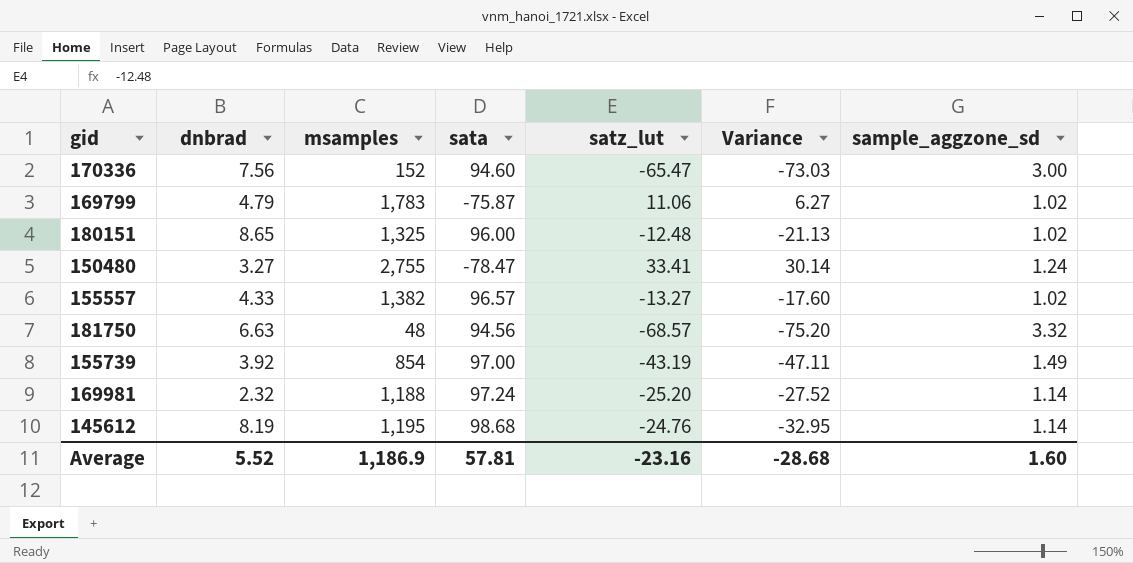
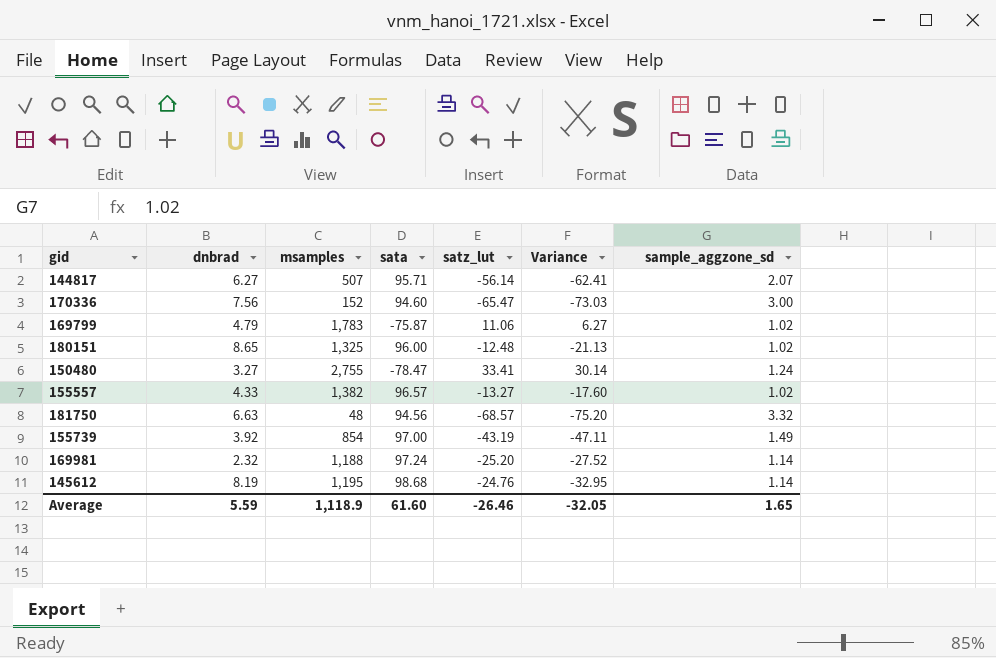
row 144817: none -> 6.27 | 507 | 95.71 | -56.14 | -62.41 | 2.07
Average | dnbrad: 5.52 -> 5.59
Average | msamples: 1,186.9 -> 1,118.9
Average | sata: 57.81 -> 61.60
Average | satz_lut: -23.16 -> -26.46
Average | Variance: -28.68 -> -32.05
Average | sample_aggzone_sd: 1.60 -> 1.65

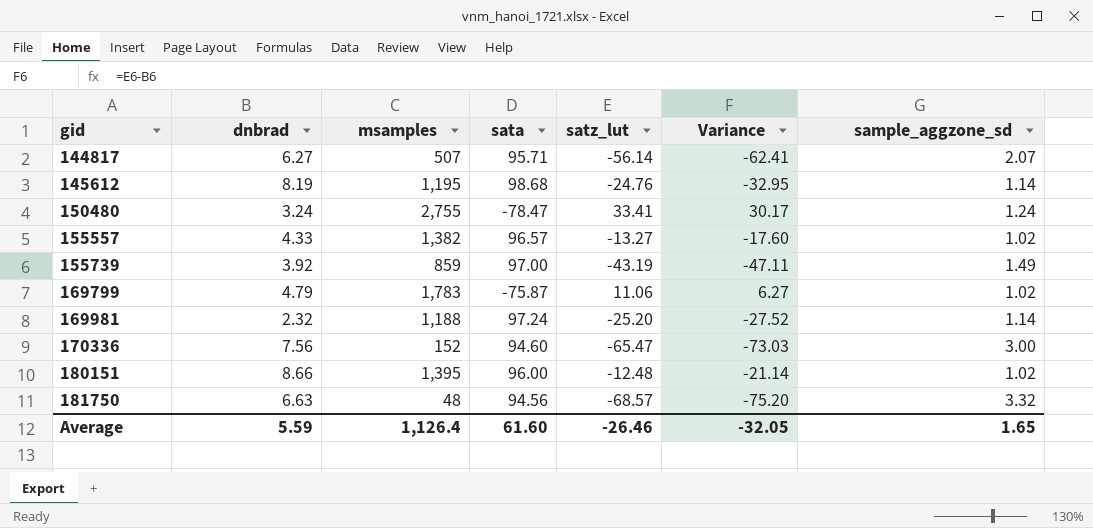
row order: none -> gid ascending
150480 | dnbrad: 3.27 -> 3.24
150480 | Variance: 30.14 -> 30.17
155739 | msamples: 854 -> 859
180151 | dnbrad: 8.65 -> 8.66
180151 | msamples: 1,325 -> 1,395
180151 | Variance: -21.13 -> -21.14
Average | msamples: 1,118.9 -> 1,126.4

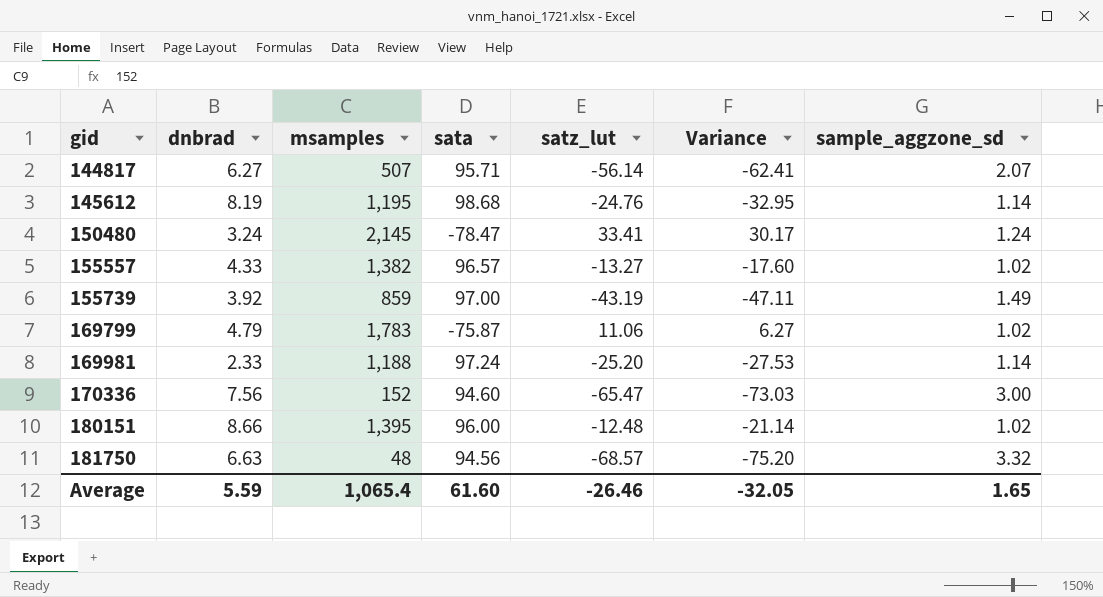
150480 | msamples: 2,755 -> 2,145
169981 | dnbrad: 2.32 -> 2.33
169981 | Variance: -27.52 -> -27.53
Average | msamples: 1,126.4 -> 1,065.4

